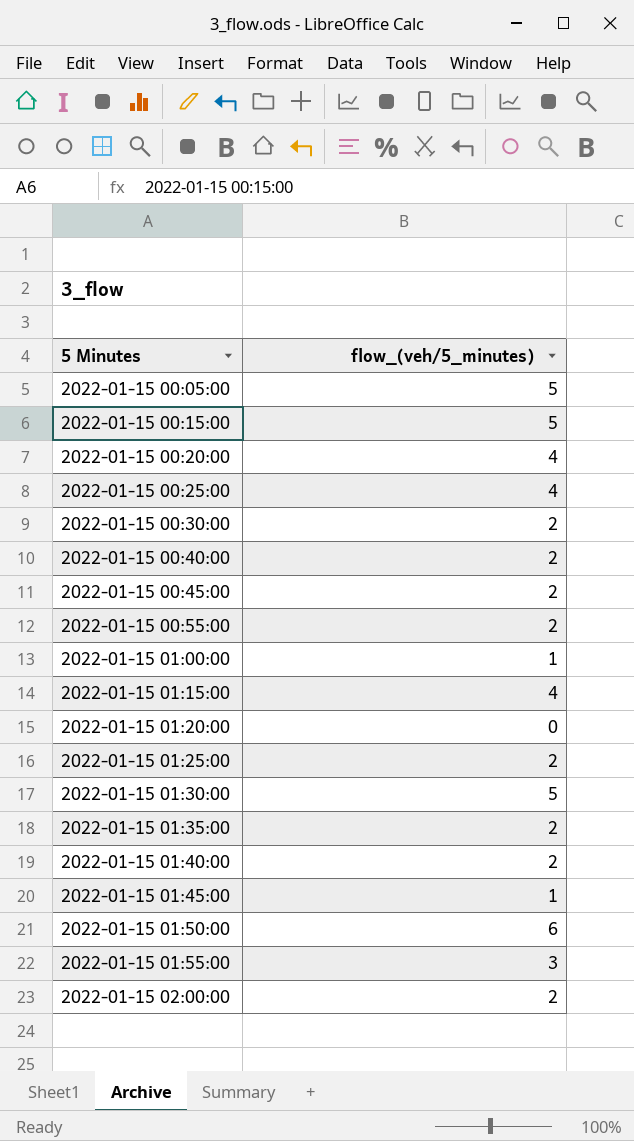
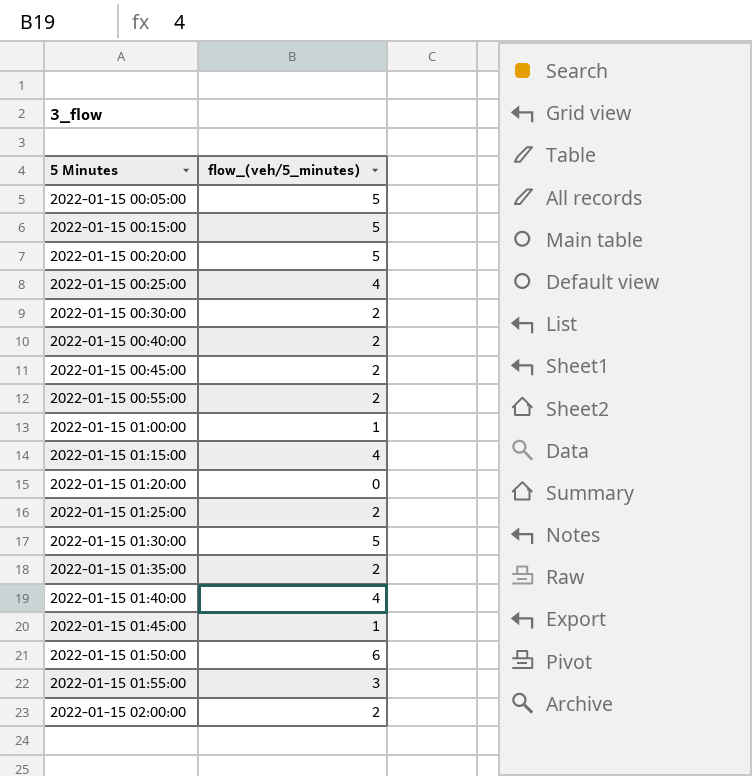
2022-01-15 00:20:00 | flow_(veh/5_minutes): 4 -> 5
2022-01-15 01:40:00 | flow_(veh/5_minutes): 2 -> 4

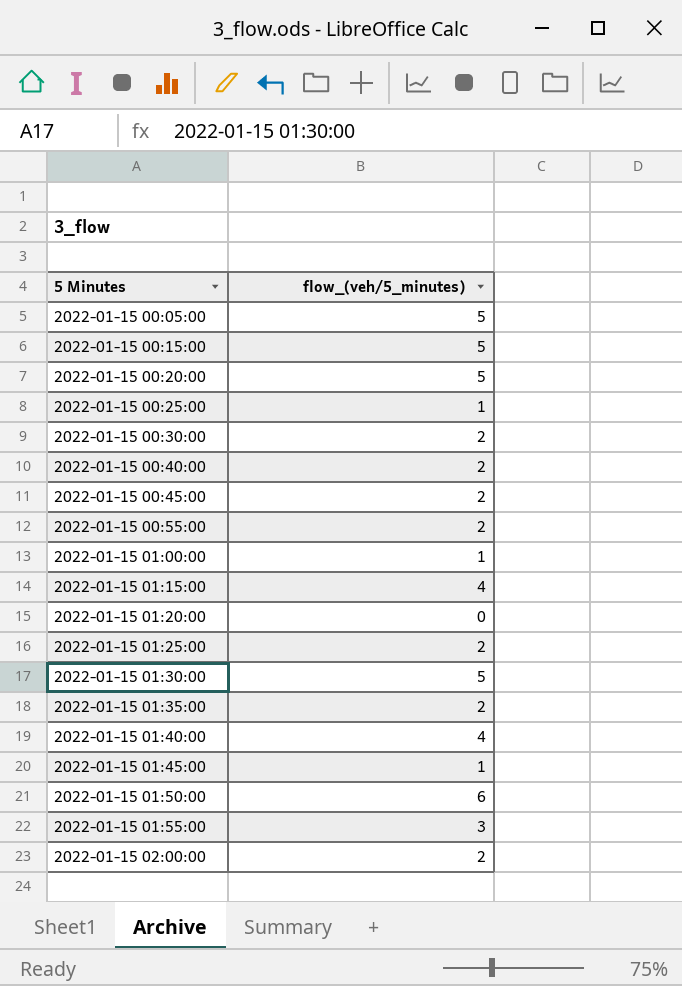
2022-01-15 00:25:00 | flow_(veh/5_minutes): 4 -> 1

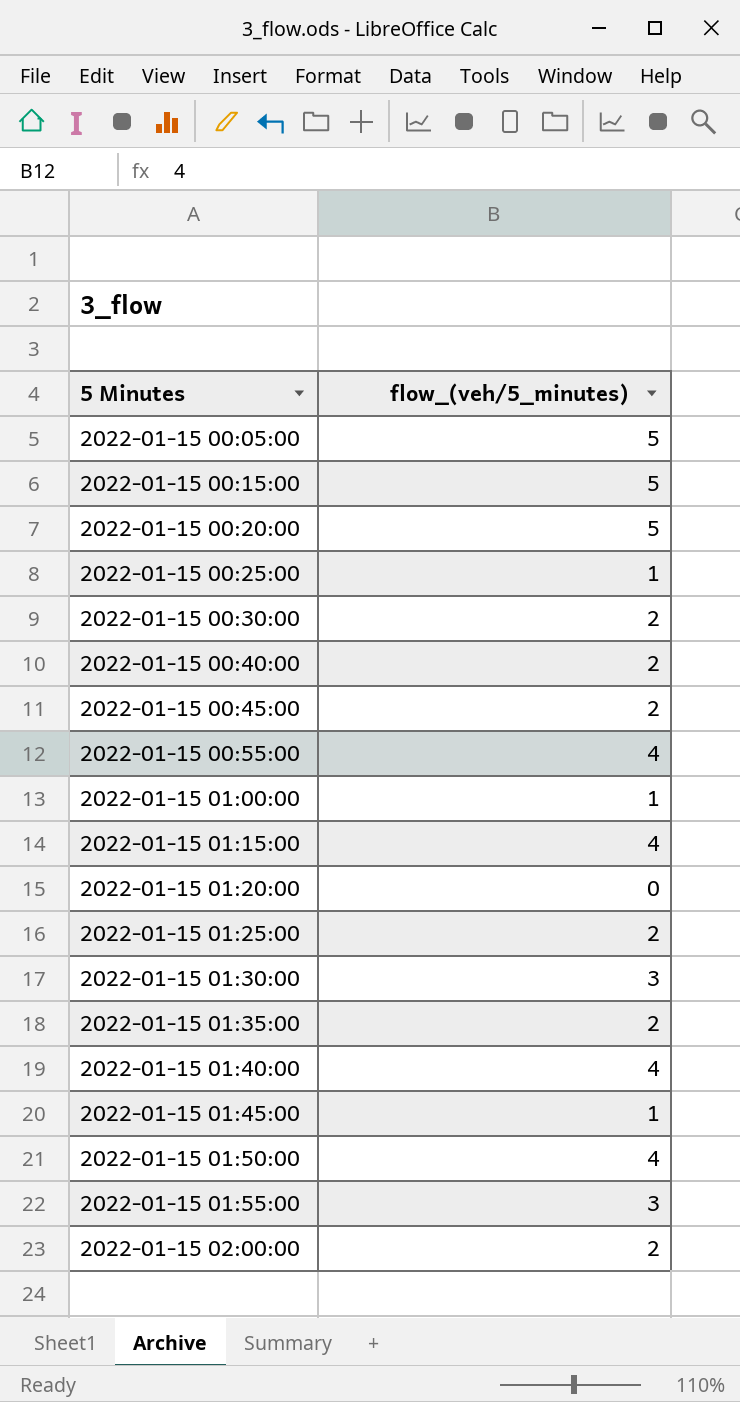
2022-01-15 00:55:00 | flow_(veh/5_minutes): 2 -> 4
2022-01-15 01:30:00 | flow_(veh/5_minutes): 5 -> 3
2022-01-15 01:50:00 | flow_(veh/5_minutes): 6 -> 4

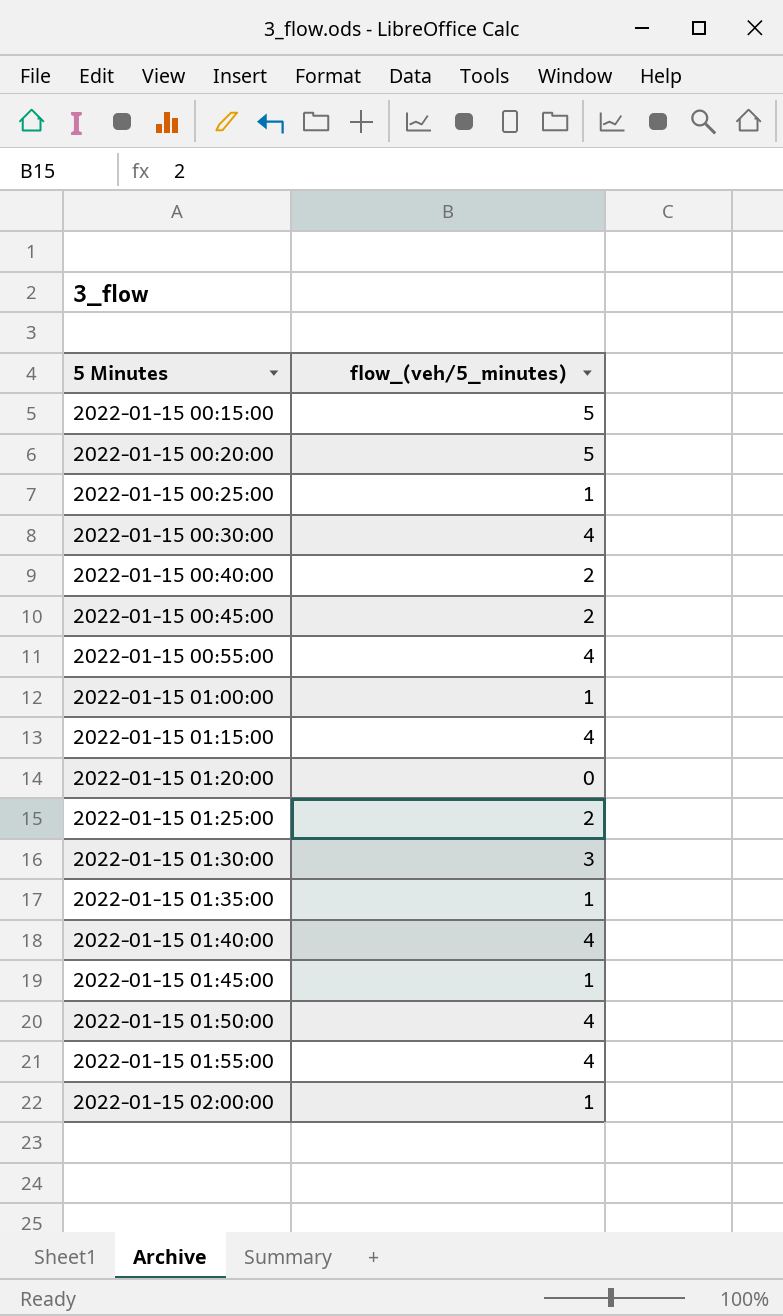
row 2022-01-15 00:05:00: 5 -> none
2022-01-15 00:30:00 | flow_(veh/5_minutes): 2 -> 4
2022-01-15 01:35:00 | flow_(veh/5_minutes): 2 -> 1
2022-01-15 01:55:00 | flow_(veh/5_minutes): 3 -> 4
2022-01-15 02:00:00 | flow_(veh/5_minutes): 2 -> 1

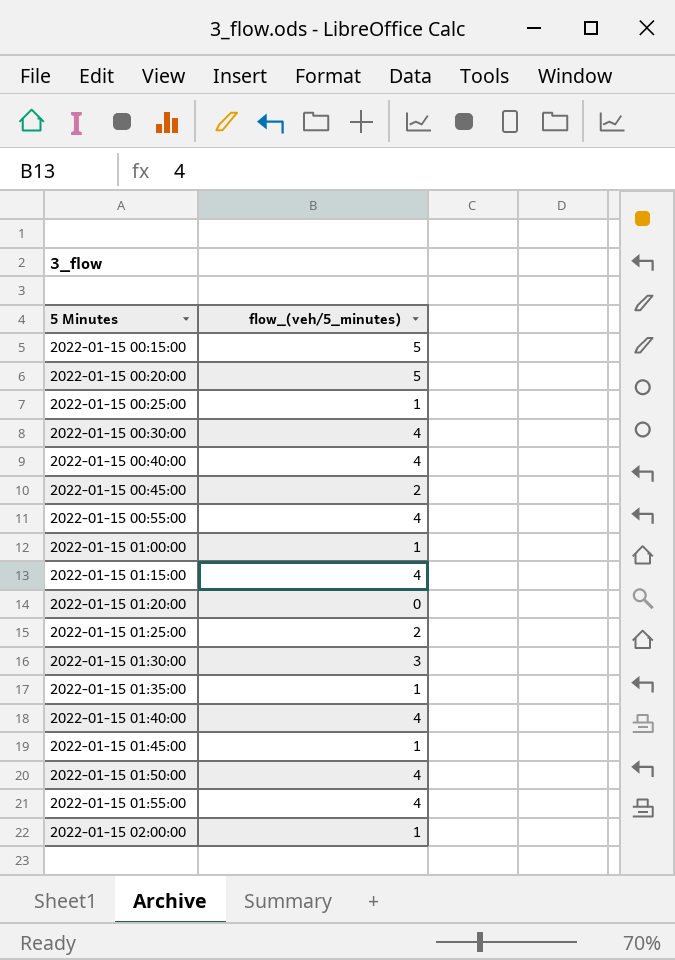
2022-01-15 00:40:00 | flow_(veh/5_minutes): 2 -> 4

